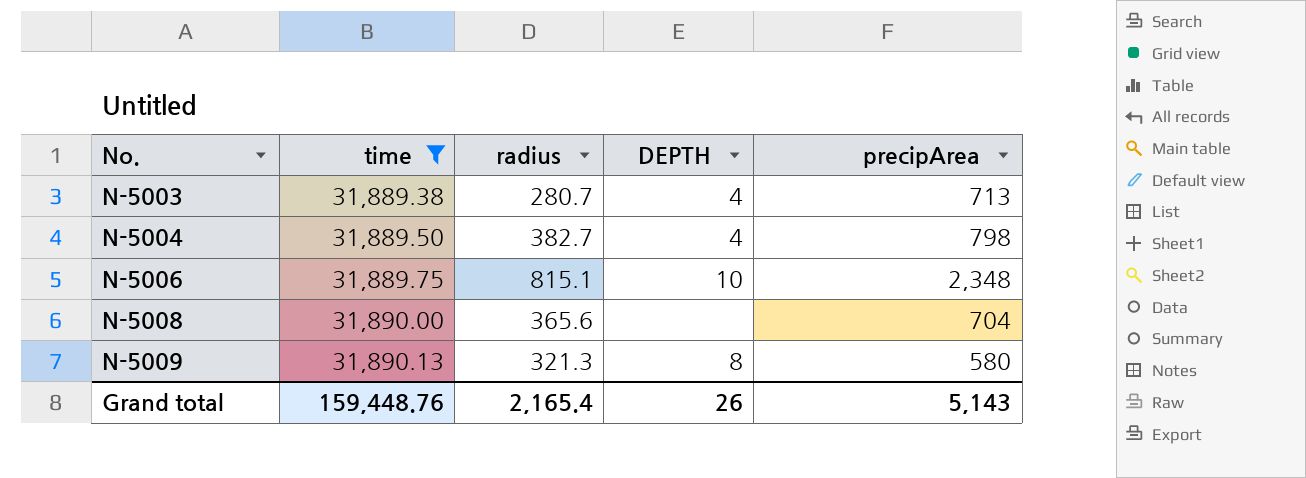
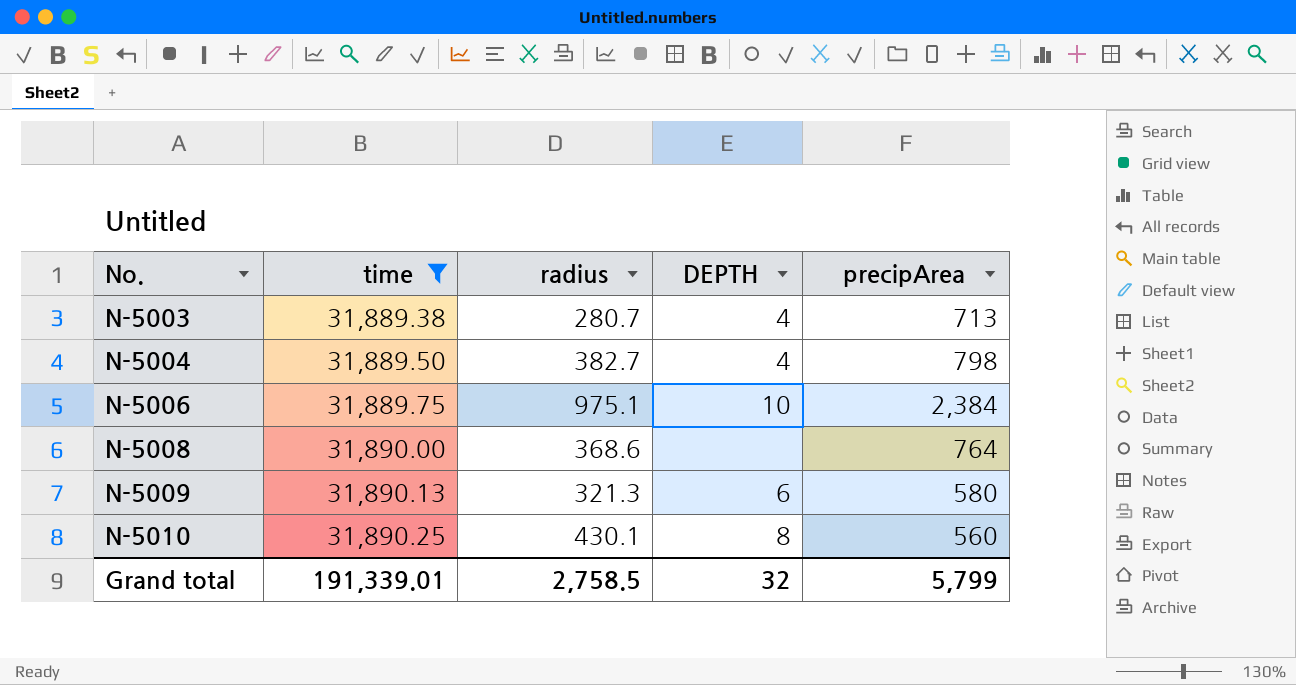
N-5006 | radius: 815.1 -> 975.1
N-5006 | precipArea: 2,348 -> 2,384
N-5008 | radius: 365.6 -> 368.6
N-5008 | precipArea: 704 -> 764
N-5009 | DEPTH: 8 -> 6
row N-5010: none -> 31,890.25 | 430.1 | 8 | 560
Grand total | time: 159,448.76 -> 191,339.01
Grand total | radius: 2,165.4 -> 2,758.5
Grand total | DEPTH: 26 -> 32
Grand total | precipArea: 5,143 -> 5,799

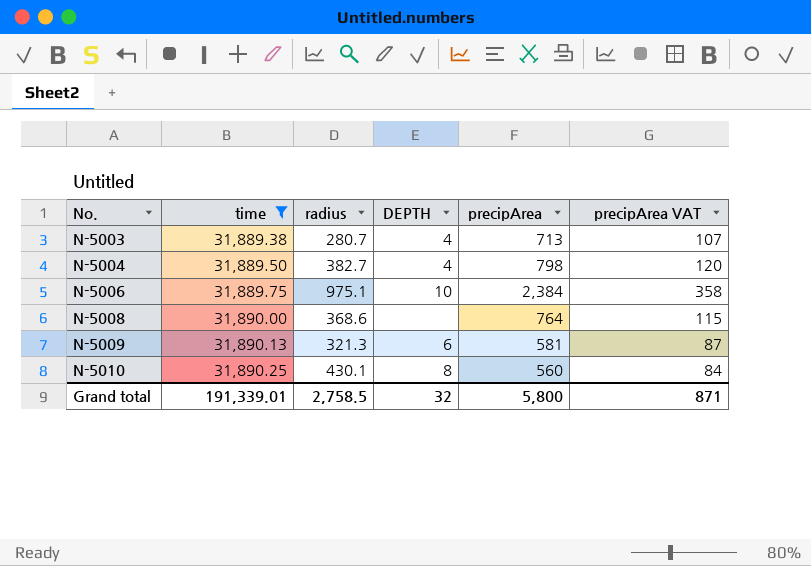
column precipArea VAT | formula: none -> [precipArea] * 0.15
N-5009 | precipArea: 580 -> 581
Grand total | precipArea: 5,799 -> 5,800

